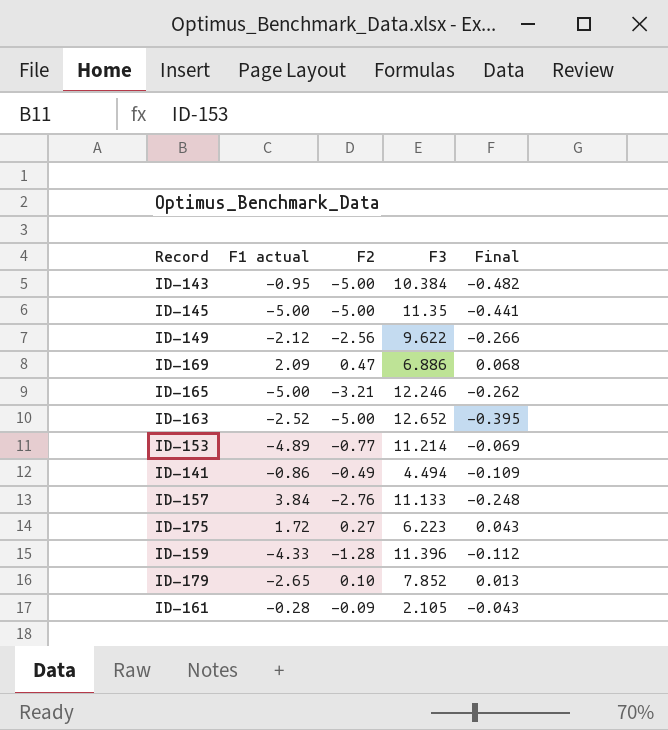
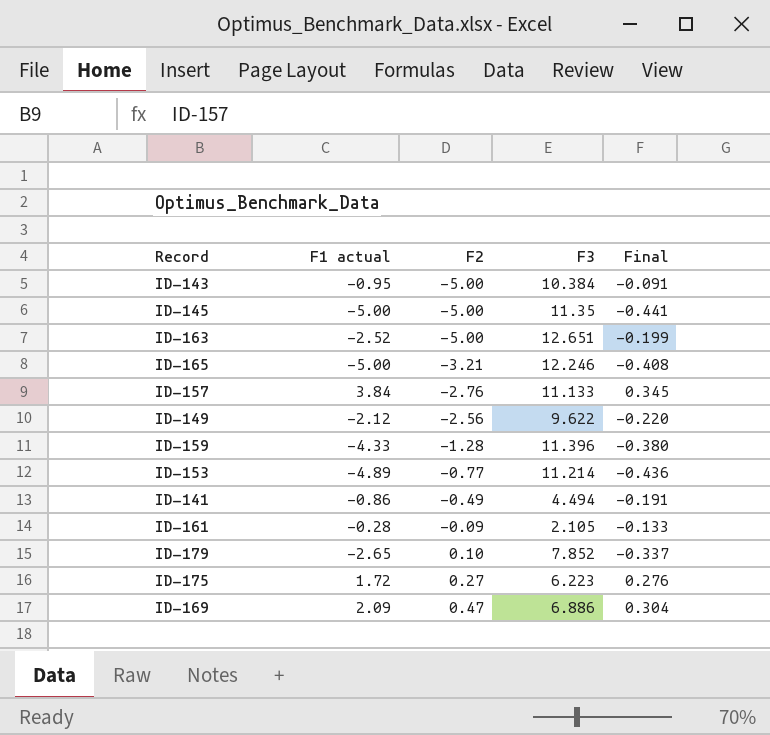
row order: none -> F2 ascending
column Final | formula: [F2] / [F3] -> [F1 actual] / [F3]
ID-163 | F3: 12.652 -> 12.651

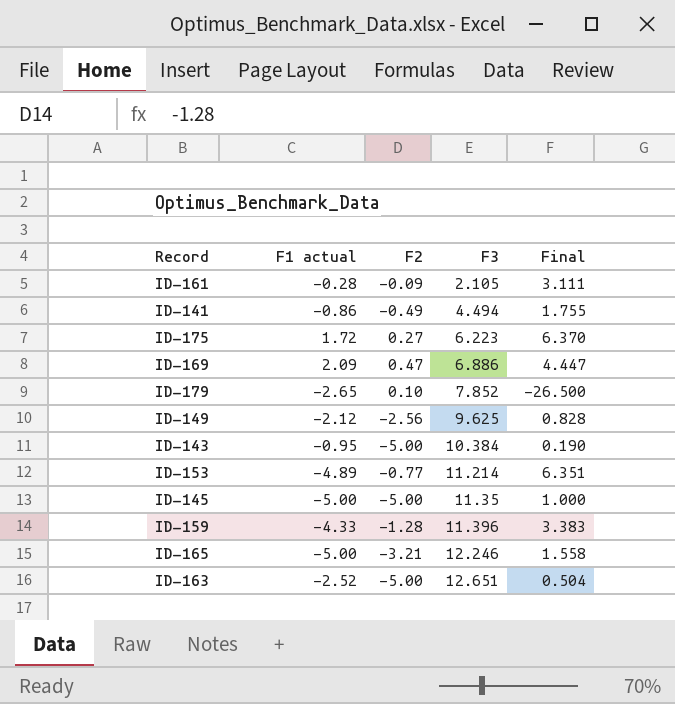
row order: F2 ascending -> F3 ascending
column Final | formula: [F1 actual] / [F3] -> [F1 actual] / [F2]
row ID-157: 3.84 | -2.76 | 11.133 | 0.345 -> none
ID-149 | F3: 9.622 -> 9.625

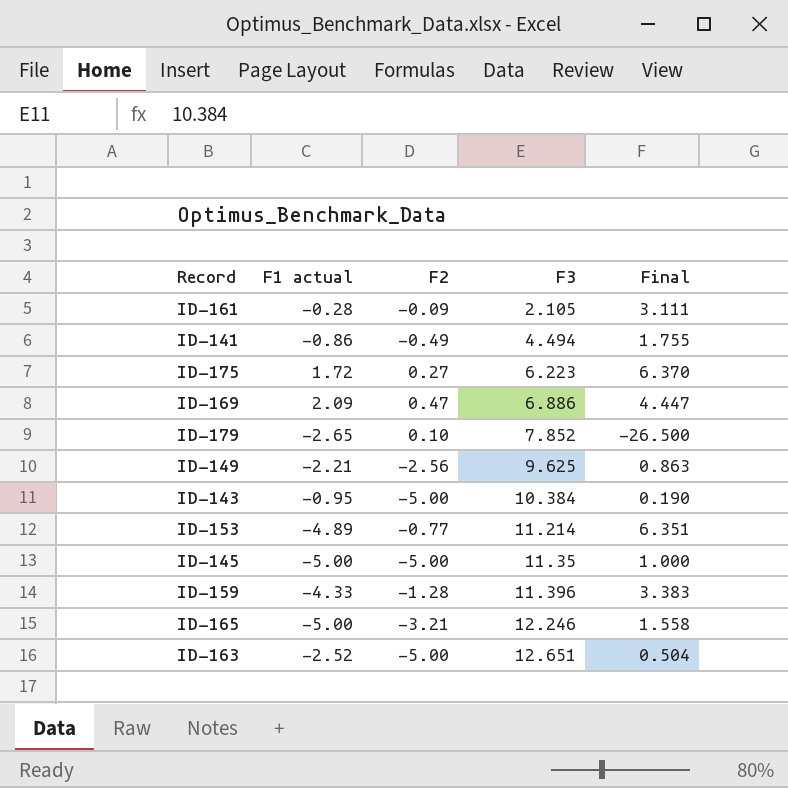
ID-149 | F1 actual: -2.12 -> -2.21
ID-149 | Final: 0.828 -> 0.863

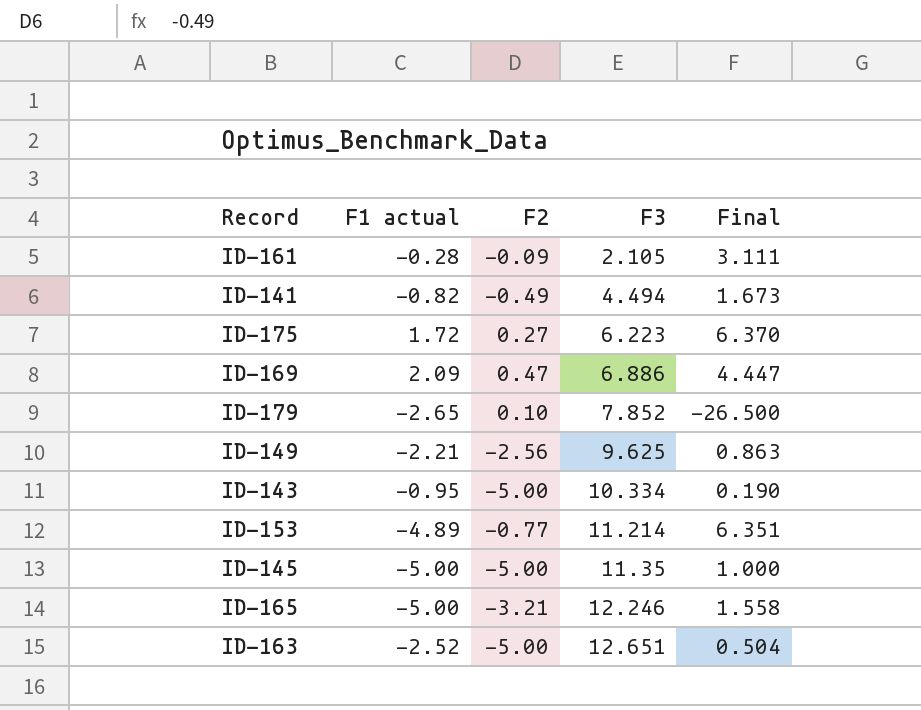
row ID-159: -4.33 | -1.28 | 11.396 | 3.383 -> none
ID-141 | F1 actual: -0.86 -> -0.82
ID-141 | Final: 1.755 -> 1.673
ID-143 | F3: 10.384 -> 10.334

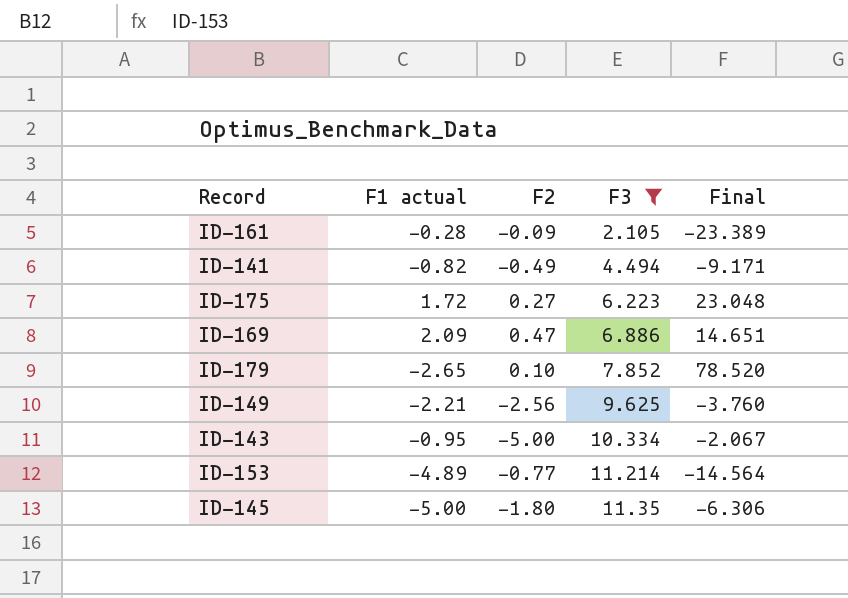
filter: none -> F3 <= 11.35
column Final | formula: [F1 actual] / [F2] -> [F3] / [F2]
ID-145 | F2: -5.00 -> -1.80

